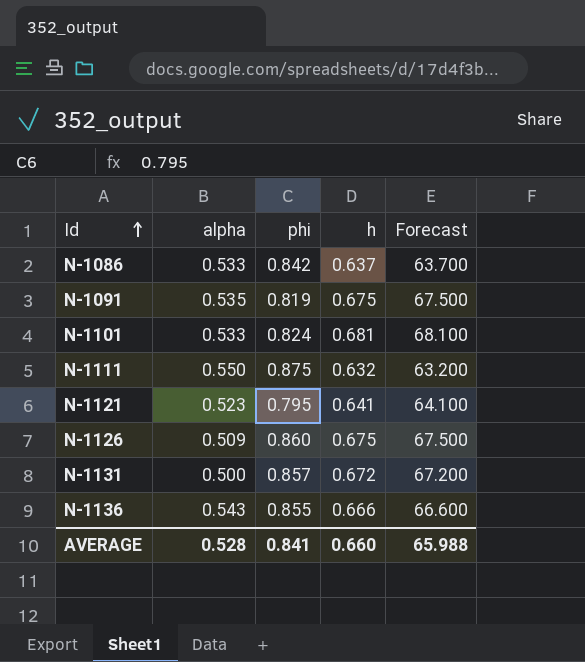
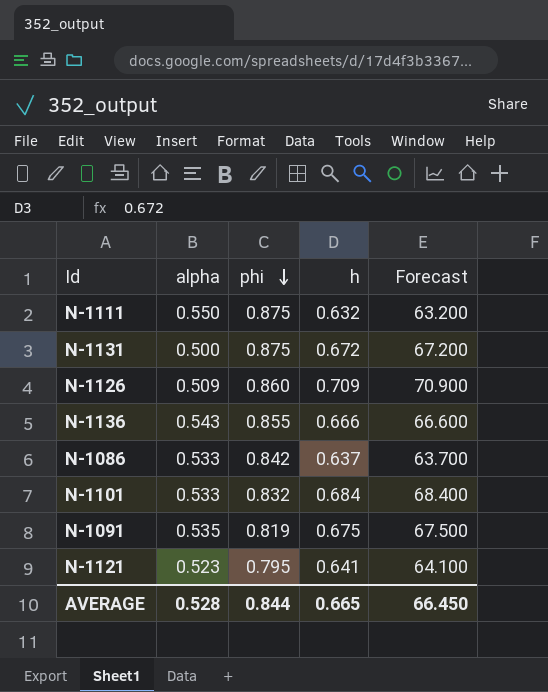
row order: Id ascending -> phi descending
N-1131 | phi: 0.857 -> 0.875
N-1126 | h: 0.675 -> 0.709
N-1126 | Forecast: 67.500 -> 70.900
N-1101 | phi: 0.824 -> 0.832
N-1101 | h: 0.681 -> 0.684
N-1101 | Forecast: 68.100 -> 68.400
AVERAGE | phi: 0.841 -> 0.844
AVERAGE | h: 0.660 -> 0.665
AVERAGE | Forecast: 65.988 -> 66.450

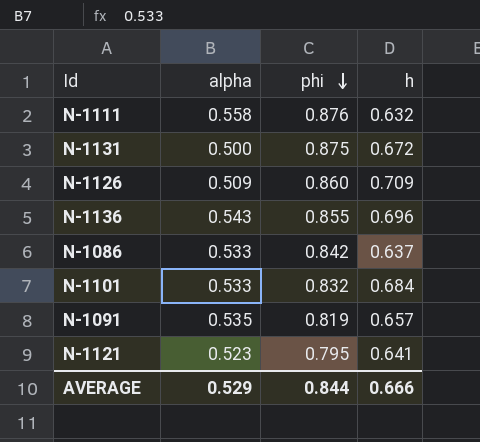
column Forecast | formula: [h] * 100 -> none
N-1111 | alpha: 0.550 -> 0.558
N-1111 | phi: 0.875 -> 0.876
N-1136 | h: 0.666 -> 0.696
N-1091 | h: 0.675 -> 0.657
AVERAGE | alpha: 0.528 -> 0.529
AVERAGE | h: 0.665 -> 0.666

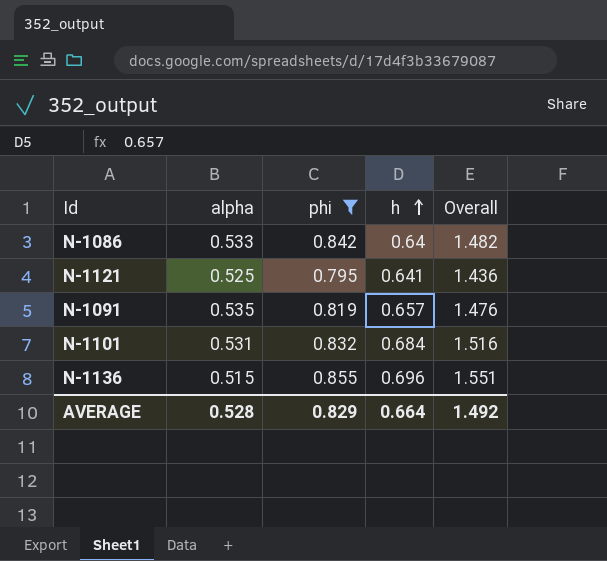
filter: none -> phi <= 0.855
row order: phi descending -> h ascending
column Overall | formula: none -> [phi] + [h]
N-1086 | h: 0.637 -> 0.64
N-1121 | alpha: 0.523 -> 0.525
N-1101 | alpha: 0.533 -> 0.531
N-1136 | alpha: 0.543 -> 0.515
AVERAGE | alpha: 0.529 -> 0.528
AVERAGE | phi: 0.844 -> 0.829
AVERAGE | h: 0.666 -> 0.664

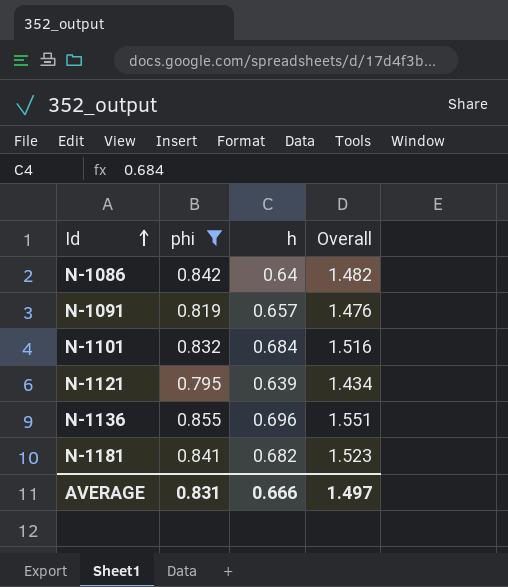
row order: h ascending -> Id ascending
column alpha | position: 2 -> none
N-1121 | h: 0.641 -> 0.639
N-1121 | Overall: 1.436 -> 1.434
row N-1181: none -> 0.841 | 0.682 | 1.523
AVERAGE | phi: 0.829 -> 0.831
AVERAGE | h: 0.664 -> 0.666
AVERAGE | Overall: 1.492 -> 1.497

